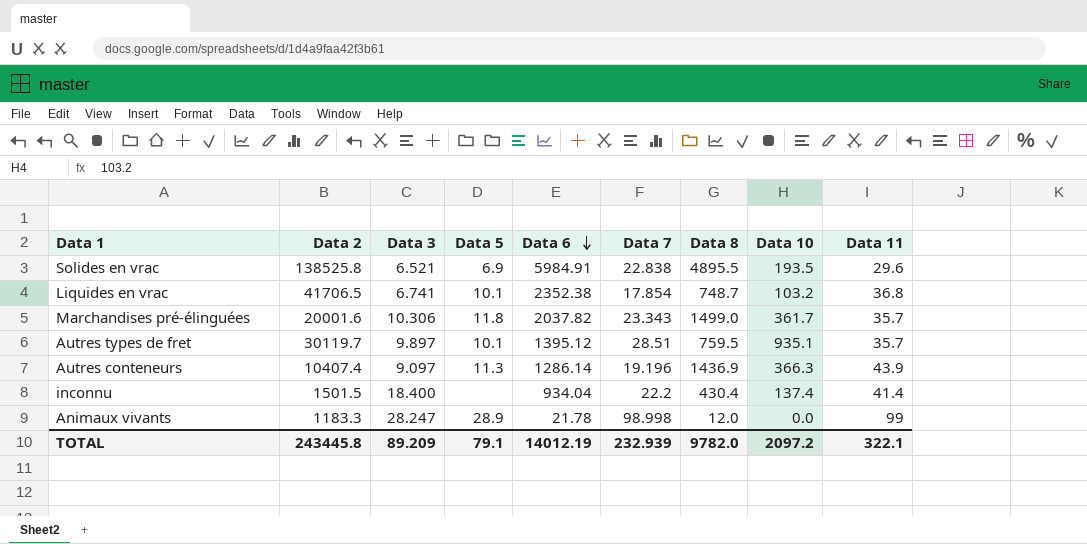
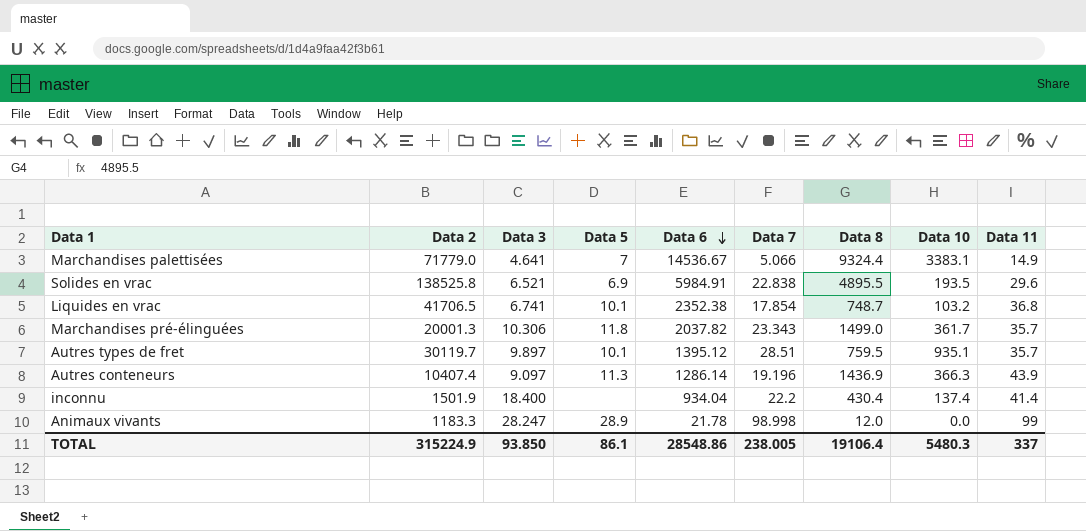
row Marchandises palettisées: none -> 71779.0 | 4.641 | 7 | 14536.67 | 5.066 | 9324.4 | 3383.1 | 14.9
Marchandises pré-élinguées | Data 2: 20001.6 -> 20001.3
inconnu | Data 2: 1501.5 -> 1501.9
TOTAL | Data 2: 243445.8 -> 315224.9
TOTAL | Data 3: 89.209 -> 93.850
TOTAL | Data 5: 79.1 -> 86.1
TOTAL | Data 6: 14012.19 -> 28548.86
TOTAL | Data 7: 232.939 -> 238.005
TOTAL | Data 8: 9782.0 -> 19106.4
TOTAL | Data 10: 2097.2 -> 5480.3
TOTAL | Data 11: 322.1 -> 337

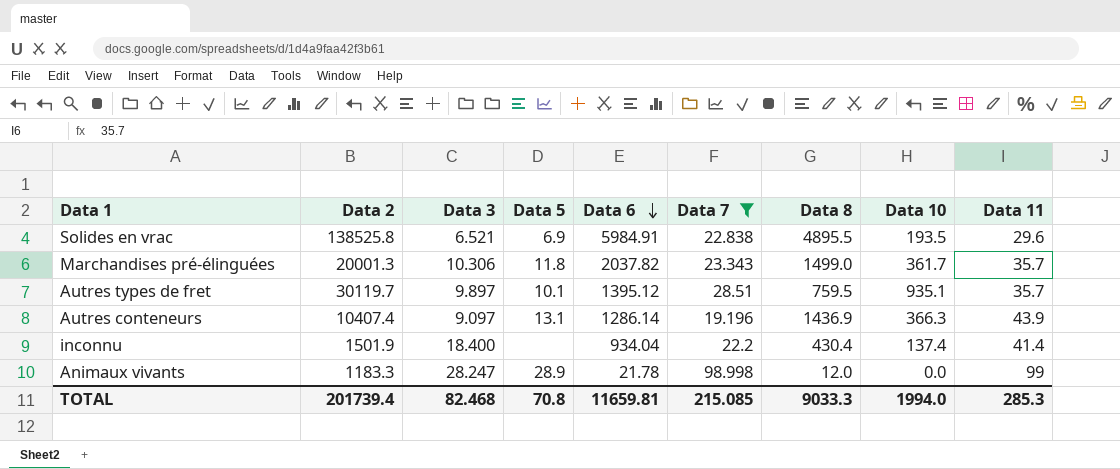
filter: none -> Data 7 >= 19.196
Autres conteneurs | Data 5: 11.3 -> 13.1
TOTAL | Data 2: 315224.9 -> 201739.4
TOTAL | Data 3: 93.850 -> 82.468
TOTAL | Data 5: 86.1 -> 70.8
TOTAL | Data 6: 28548.86 -> 11659.81
TOTAL | Data 7: 238.005 -> 215.085
TOTAL | Data 8: 19106.4 -> 9033.3
TOTAL | Data 10: 5480.3 -> 1994.0
TOTAL | Data 11: 337 -> 285.3

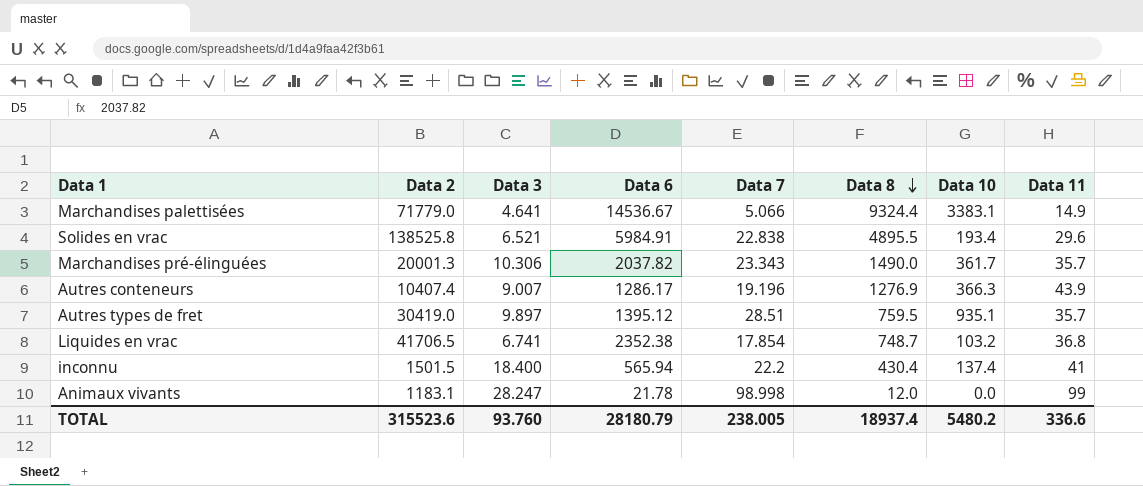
filter: Data 7 >= 19.196 -> none
row order: Data 6 descending -> Data 8 descending
column Data 5 | position: 4 -> none
Solides en vrac | Data 10: 193.5 -> 193.4
Marchandises pré-élinguées | Data 8: 1499.0 -> 1490.0
Autres conteneurs | Data 3: 9.097 -> 9.007
Autres conteneurs | Data 6: 1286.14 -> 1286.17
Autres conteneurs | Data 8: 1436.9 -> 1276.9
Autres types de fret | Data 2: 30119.7 -> 30419.0
inconnu | Data 2: 1501.9 -> 1501.5
inconnu | Data 6: 934.04 -> 565.94
inconnu | Data 11: 41.4 -> 41
Animaux vivants | Data 2: 1183.3 -> 1183.1
TOTAL | Data 2: 201739.4 -> 315523.6
TOTAL | Data 3: 82.468 -> 93.760
TOTAL | Data 6: 11659.81 -> 28180.79
TOTAL | Data 7: 215.085 -> 238.005
TOTAL | Data 8: 9033.3 -> 18937.4
TOTAL | Data 10: 1994.0 -> 5480.2
TOTAL | Data 11: 285.3 -> 336.6

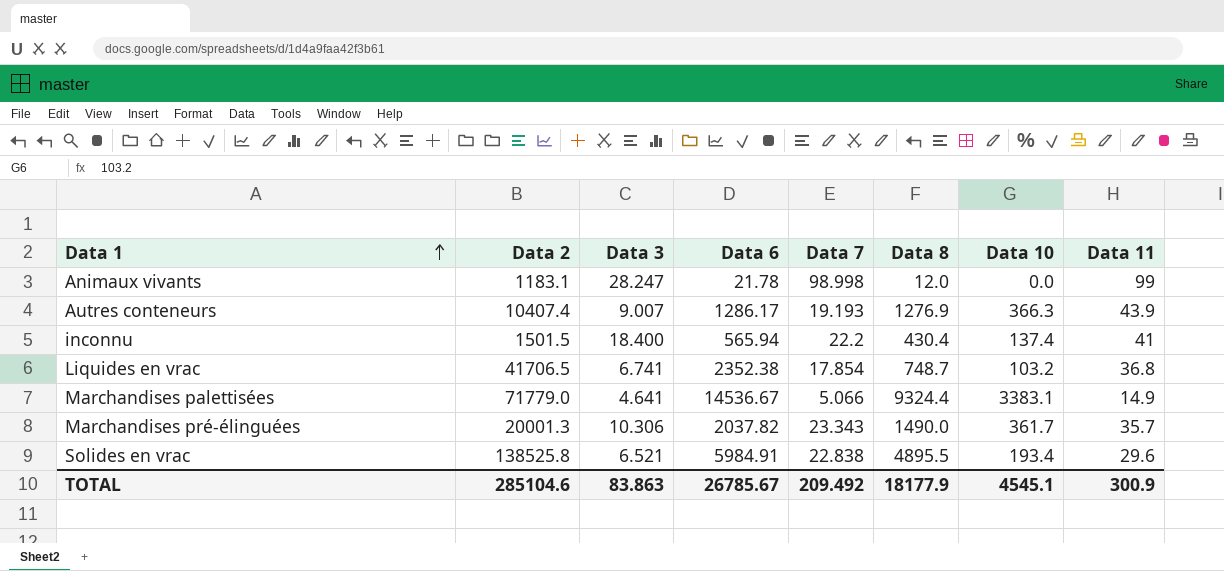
row order: Data 8 descending -> Data 1 ascending
row Autres types de fret: 30419.0 | 9.897 | 1395.12 | 28.51 | 759.5 | 935.1 | 35.7 -> none
Autres conteneurs | Data 7: 19.196 -> 19.193
TOTAL | Data 2: 315523.6 -> 285104.6
TOTAL | Data 3: 93.760 -> 83.863
TOTAL | Data 6: 28180.79 -> 26785.67
TOTAL | Data 7: 238.005 -> 209.492
TOTAL | Data 8: 18937.4 -> 18177.9
TOTAL | Data 10: 5480.2 -> 4545.1
TOTAL | Data 11: 336.6 -> 300.9

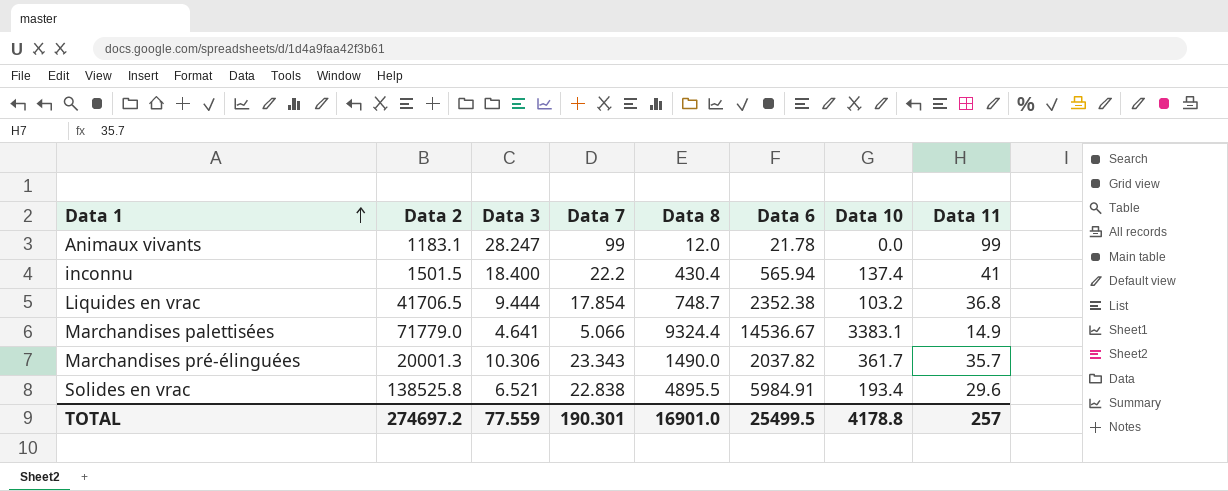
column Data 6 | position: 4 -> 6
row Autres conteneurs: 10407.4 | 9.007 | 1286.17 | 19.193 | 1276.9 | 366.3 | 43.9 -> none
Animaux vivants | Data 7: 98.998 -> 99
Liquides en vrac | Data 3: 6.741 -> 9.444
TOTAL | Data 2: 285104.6 -> 274697.2
TOTAL | Data 3: 83.863 -> 77.559
TOTAL | Data 7: 209.492 -> 190.301
TOTAL | Data 8: 18177.9 -> 16901.0
TOTAL | Data 6: 26785.67 -> 25499.5
TOTAL | Data 10: 4545.1 -> 4178.8
TOTAL | Data 11: 300.9 -> 257

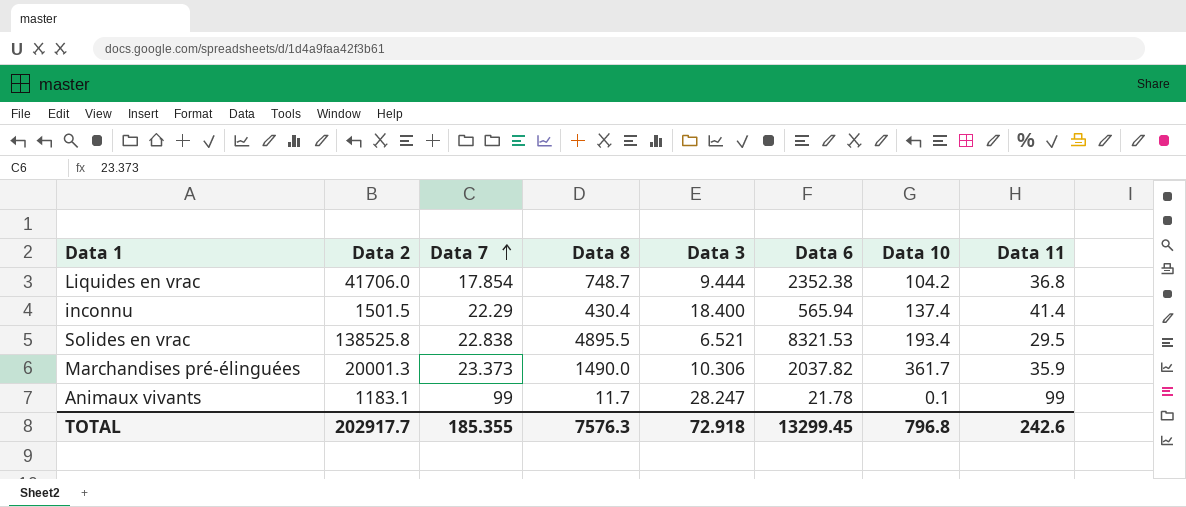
row order: Data 1 ascending -> Data 7 ascending
column Data 3 | position: 3 -> 5
row Marchandises palettisées: 71779.0 | 4.641 | 5.066 | 9324.4 | 14536.67 | 3383.1 | 14.9 -> none
Liquides en vrac | Data 2: 41706.5 -> 41706.0
Liquides en vrac | Data 10: 103.2 -> 104.2
inconnu | Data 7: 22.2 -> 22.29
inconnu | Data 11: 41 -> 41.4
Solides en vrac | Data 6: 5984.91 -> 8321.53
Solides en vrac | Data 11: 29.6 -> 29.5
Marchandises pré-élinguées | Data 7: 23.343 -> 23.373
Marchandises pré-élinguées | Data 11: 35.7 -> 35.9
Animaux vivants | Data 8: 12.0 -> 11.7
Animaux vivants | Data 10: 0.0 -> 0.1
TOTAL | Data 2: 274697.2 -> 202917.7
TOTAL | Data 7: 190.301 -> 185.355
TOTAL | Data 8: 16901.0 -> 7576.3
TOTAL | Data 3: 77.559 -> 72.918
TOTAL | Data 6: 25499.5 -> 13299.45
TOTAL | Data 10: 4178.8 -> 796.8
TOTAL | Data 11: 257 -> 242.6

